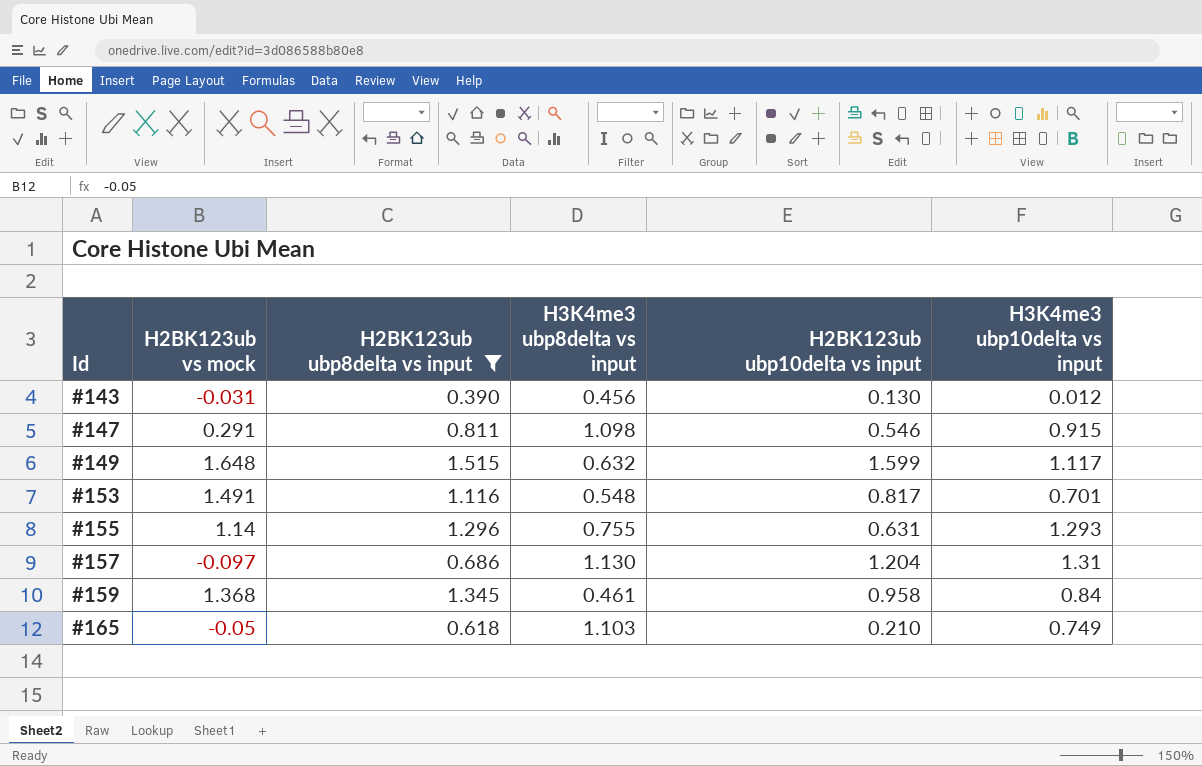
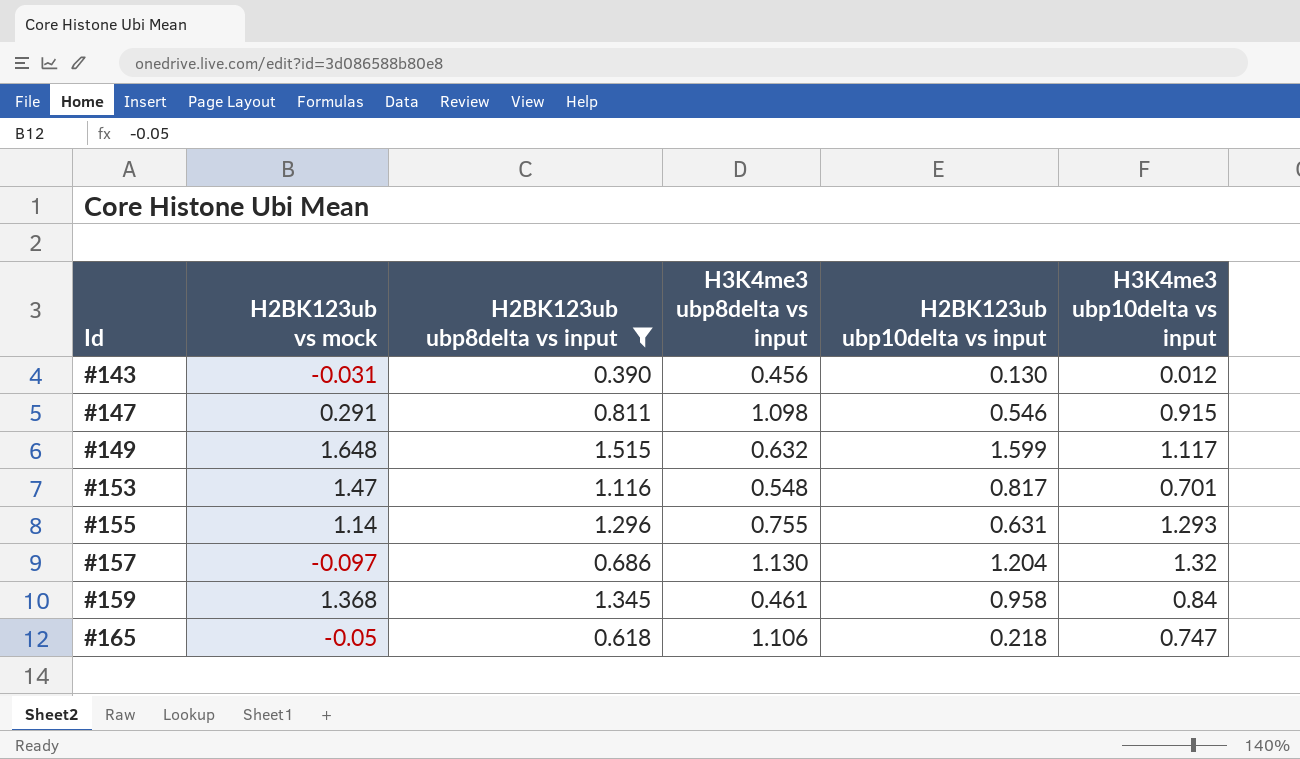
#153 | H2BK123ub vs mock: 1.491 -> 1.47
#157 | H3K4me3 ubp10delta vs input: 1.31 -> 1.32
#165 | H3K4me3 ubp8delta vs input: 1.103 -> 1.106
#165 | H2BK123ub ubp10delta vs input: 0.210 -> 0.218
#165 | H3K4me3 ubp10delta vs input: 0.749 -> 0.747

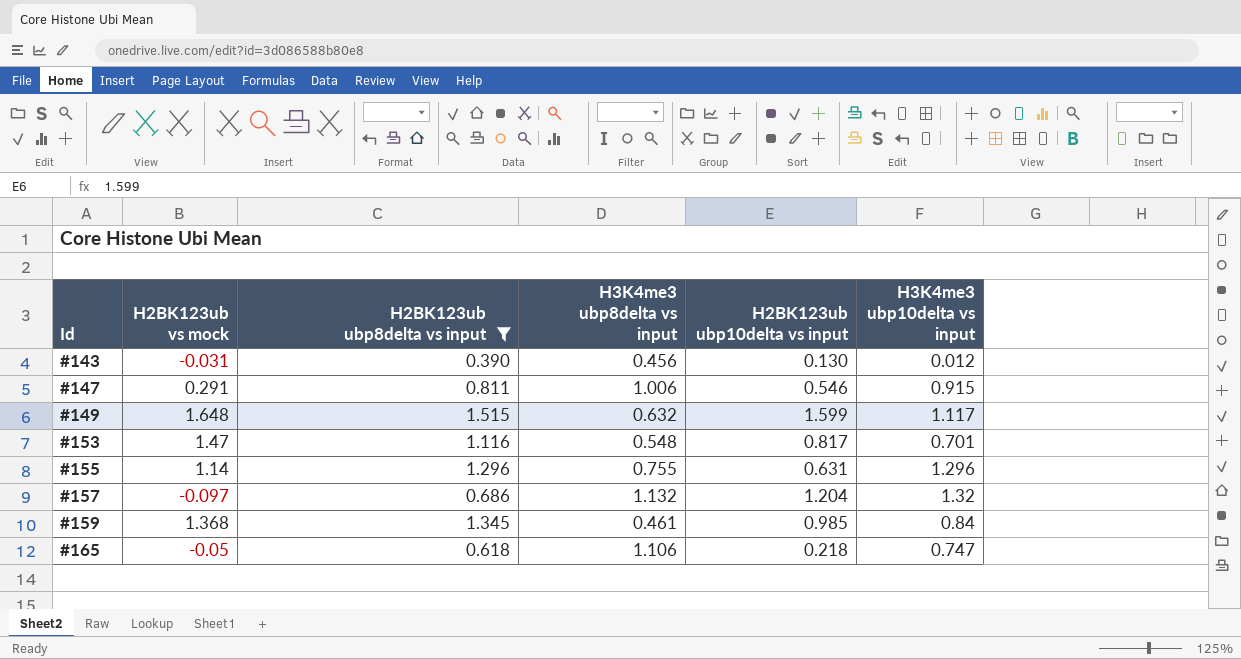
#147 | H3K4me3 ubp8delta vs input: 1.098 -> 1.006
#155 | H3K4me3 ubp10delta vs input: 1.293 -> 1.296
#157 | H3K4me3 ubp8delta vs input: 1.130 -> 1.132
#159 | H2BK123ub ubp10delta vs input: 0.958 -> 0.985

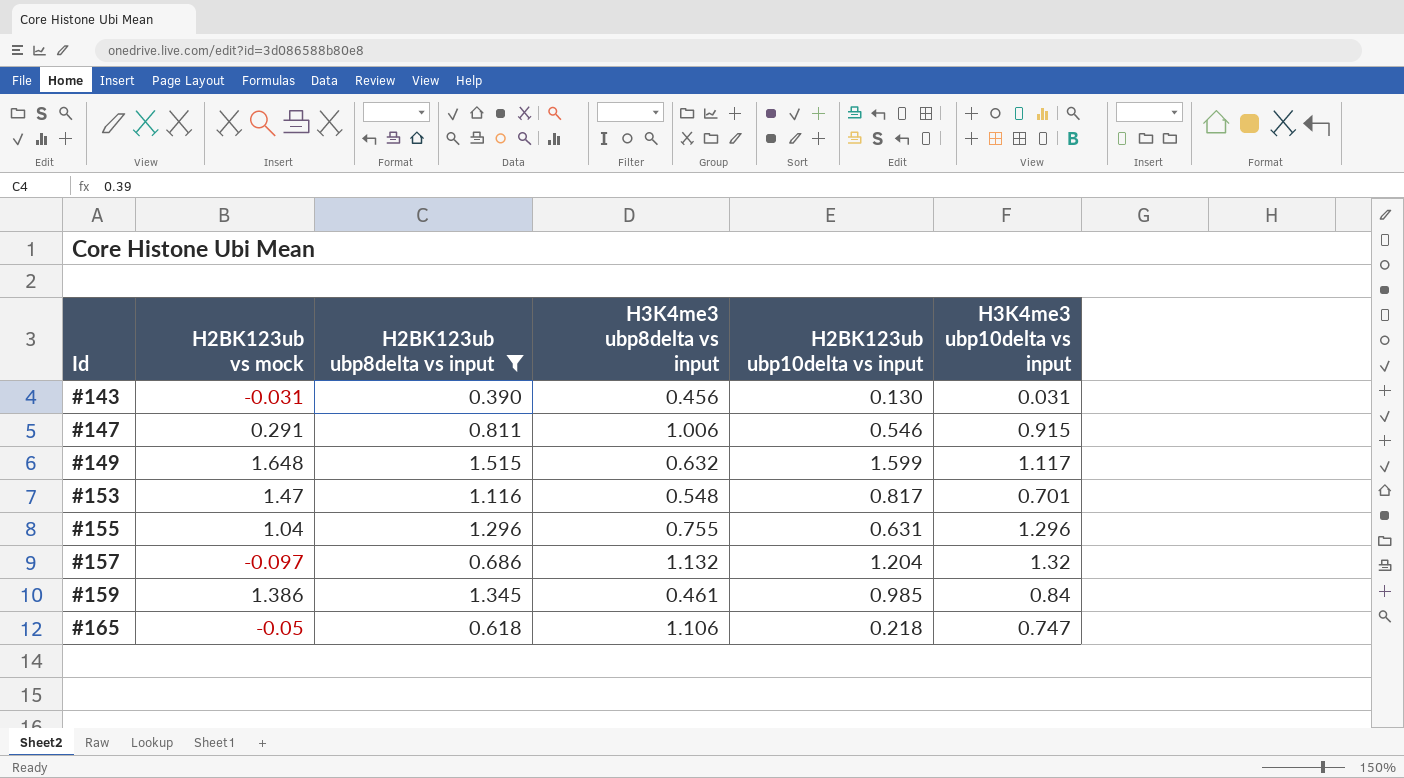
#143 | H3K4me3 ubp10delta vs input: 0.012 -> 0.031
#155 | H2BK123ub vs mock: 1.14 -> 1.04
#159 | H2BK123ub vs mock: 1.368 -> 1.386

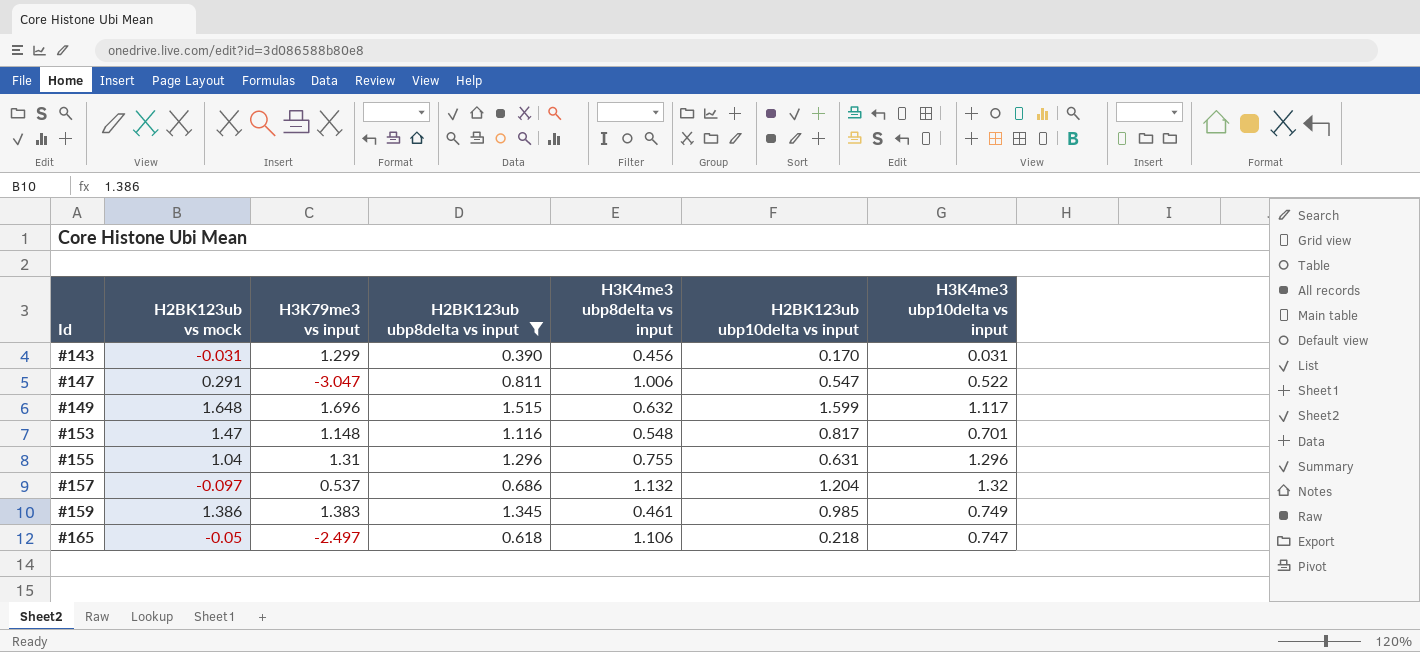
column H3K79me3 vs input | position: none -> 3
#143 | H2BK123ub ubp10delta vs input: 0.130 -> 0.170
#147 | H2BK123ub ubp10delta vs input: 0.546 -> 0.547
#147 | H3K4me3 ubp10delta vs input: 0.915 -> 0.522
#159 | H3K4me3 ubp10delta vs input: 0.84 -> 0.749

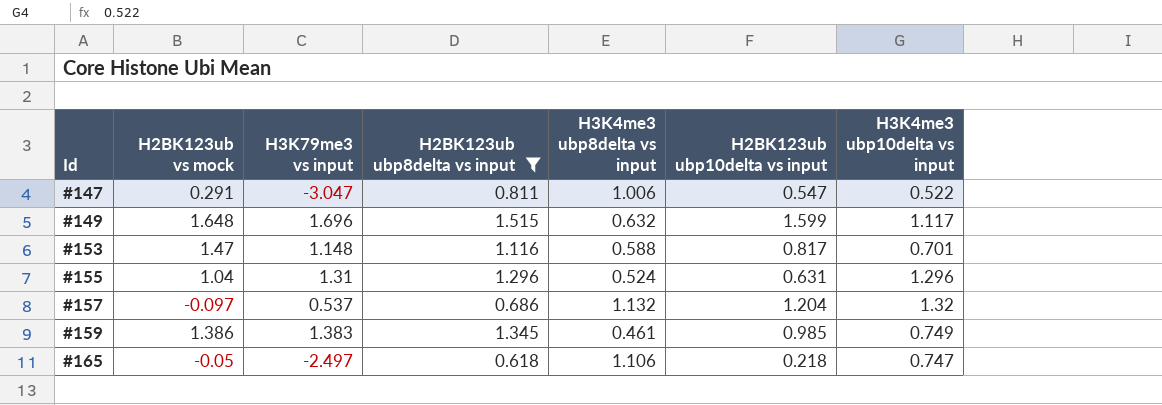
row #143: -0.031 | 1.299 | 0.390 | 0.456 | 0.170 | 0.031 -> none
#153 | H3K4me3 ubp8delta vs input: 0.548 -> 0.588
#155 | H3K4me3 ubp8delta vs input: 0.755 -> 0.524

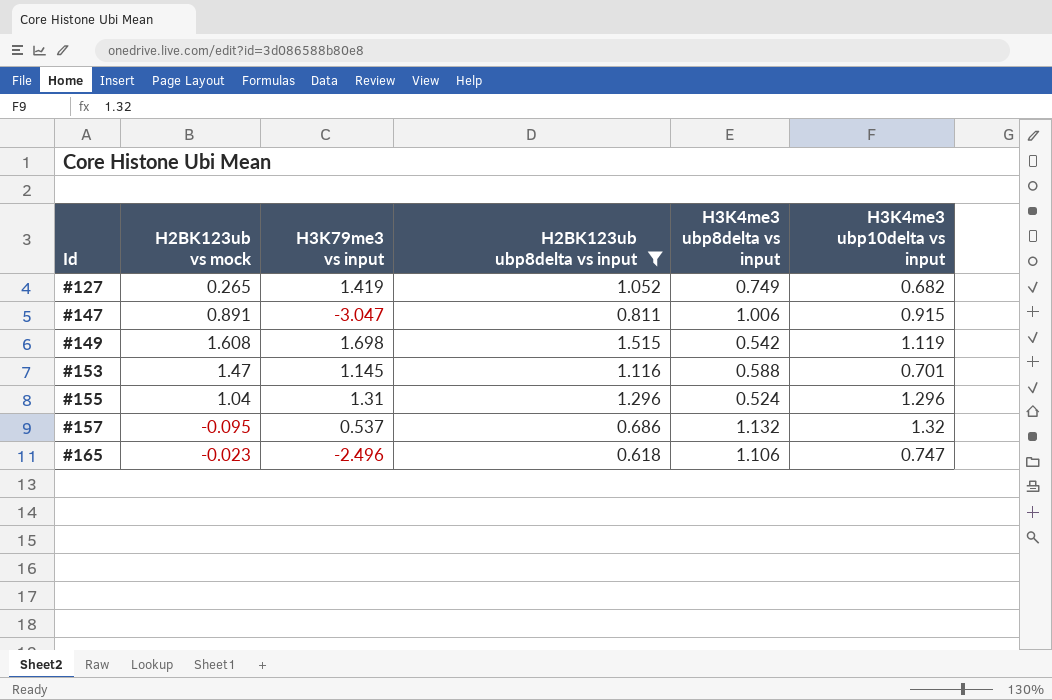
column H2BK123ub ubp10delta vs input | position: 6 -> none
row #159: 1.386 | 1.383 | 1.345 | 0.461 | 0.985 | 0.749 -> none
row #127: none -> 0.265 | 1.419 | 1.052 | 0.749 | 0.682
#147 | H2BK123ub vs mock: 0.291 -> 0.891
#147 | H3K4me3 ubp10delta vs input: 0.522 -> 0.915
#149 | H2BK123ub vs mock: 1.648 -> 1.608
#149 | H3K79me3 vs input: 1.696 -> 1.698
#149 | H3K4me3 ubp8delta vs input: 0.632 -> 0.542
#149 | H3K4me3 ubp10delta vs input: 1.117 -> 1.119
#153 | H3K79me3 vs input: 1.148 -> 1.145
#157 | H2BK123ub vs mock: -0.097 -> -0.095
#165 | H2BK123ub vs mock: -0.05 -> -0.023
#165 | H3K79me3 vs input: -2.497 -> -2.496

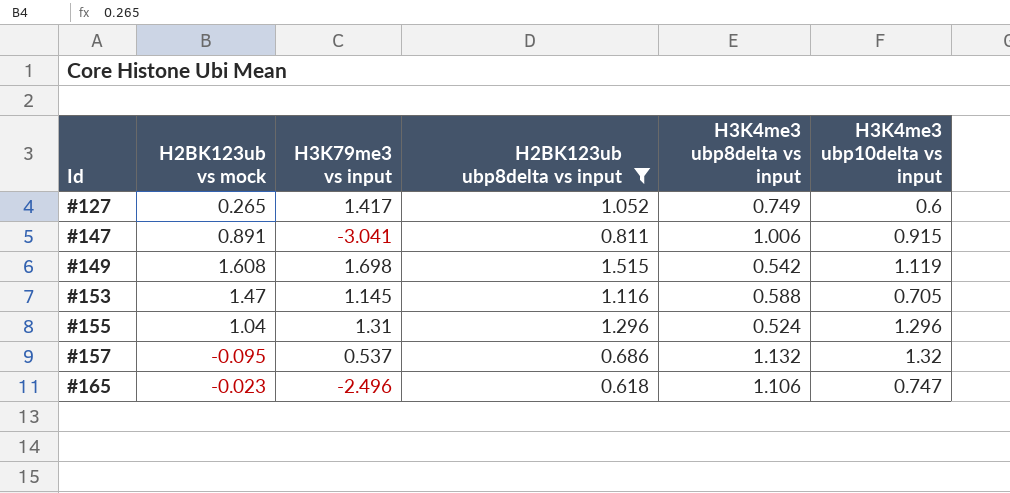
#127 | H3K79me3 vs input: 1.419 -> 1.417
#127 | H3K4me3 ubp10delta vs input: 0.682 -> 0.6
#147 | H3K79me3 vs input: -3.047 -> -3.041
#153 | H3K4me3 ubp10delta vs input: 0.701 -> 0.705

